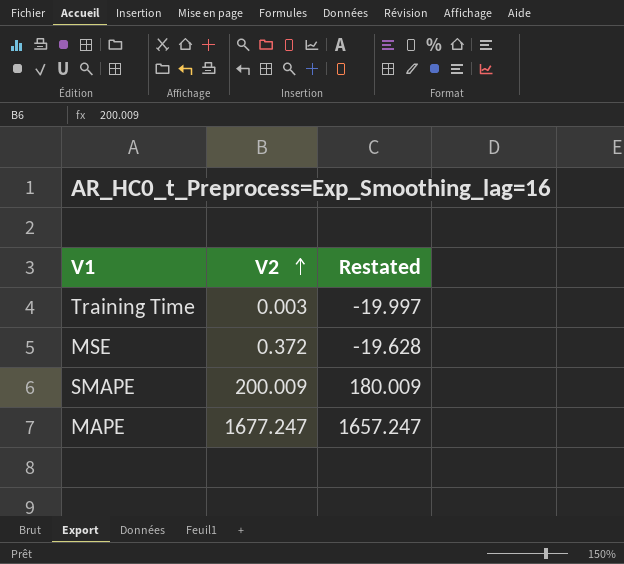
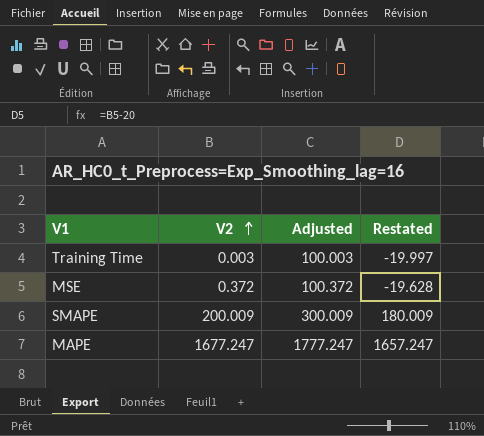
column Adjusted | formula: none -> [V2] + 100

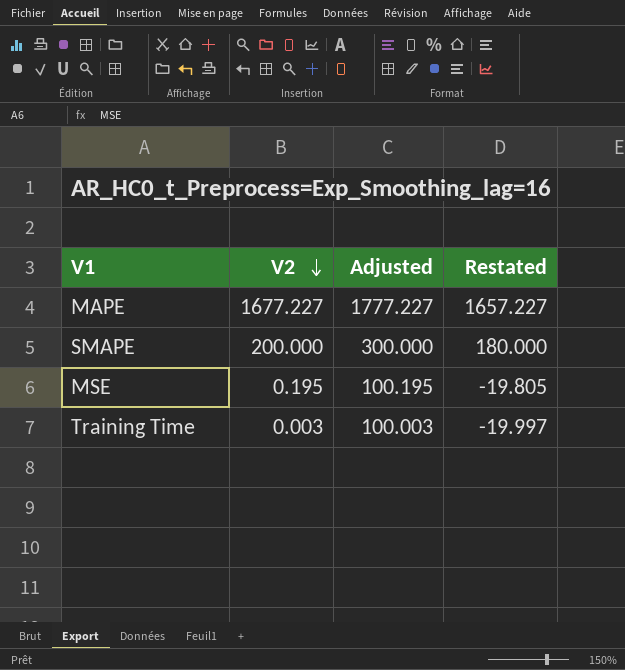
row order: V2 ascending -> V2 descending
MAPE | V2: 1677.247 -> 1677.227
MAPE | Adjusted: 1777.247 -> 1777.227
MAPE | Restated: 1657.247 -> 1657.227
SMAPE | V2: 200.009 -> 200.000
SMAPE | Adjusted: 300.009 -> 300.000
SMAPE | Restated: 180.009 -> 180.000
MSE | V2: 0.372 -> 0.195
MSE | Adjusted: 100.372 -> 100.195
MSE | Restated: -19.628 -> -19.805

